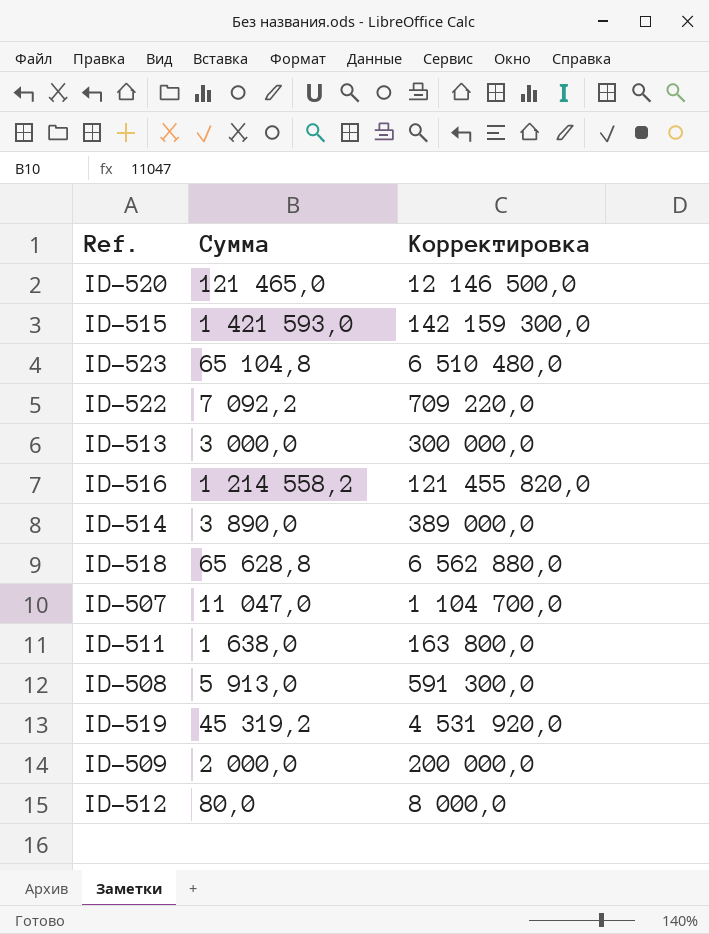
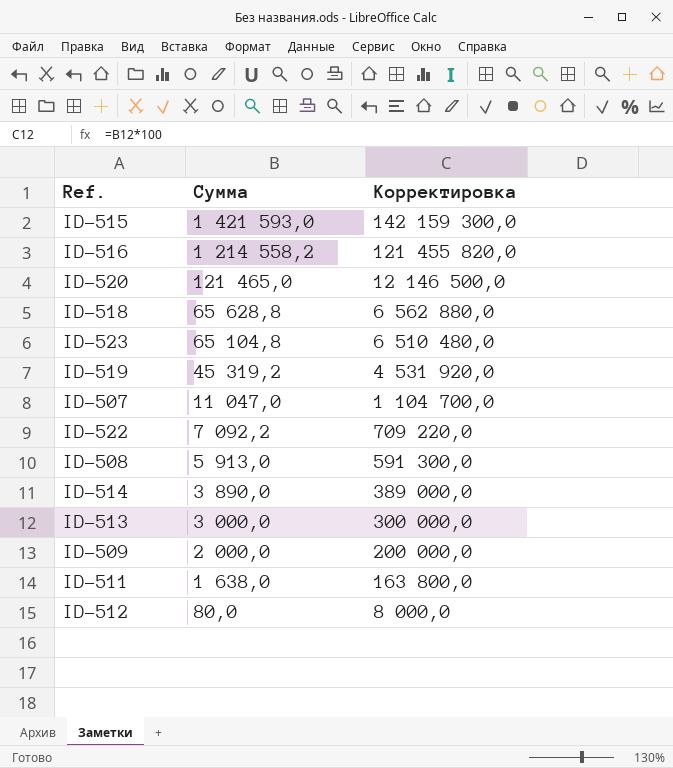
row order: none -> Сумма descending

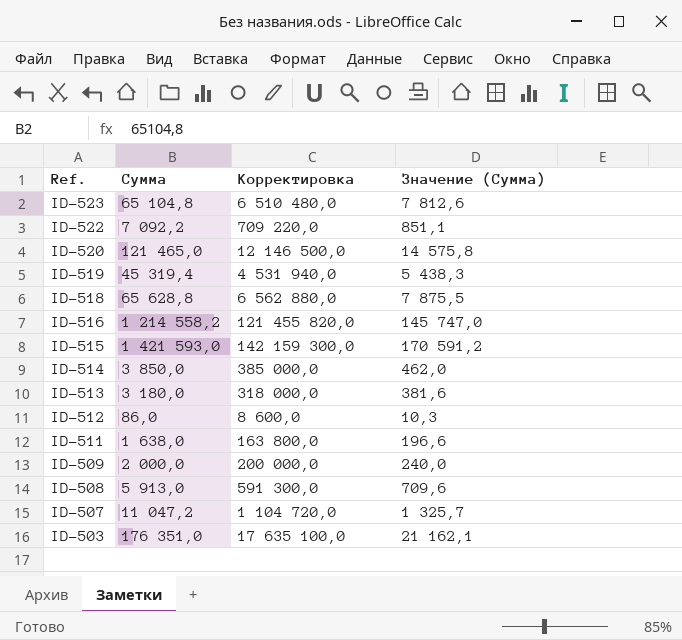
row order: Сумма descending -> Ref. descending
column Значение (Сумма) | formula: none -> [Сумма] * 0,12
ID-519 | Сумма: 45 319,2 -> 45 319,4
ID-519 | Корректировка: 4 531 920,0 -> 4 531 940,0
ID-514 | Сумма: 3 890,0 -> 3 850,0
ID-514 | Корректировка: 389 000,0 -> 385 000,0
ID-513 | Сумма: 3 000,0 -> 3 180,0
ID-513 | Корректировка: 300 000,0 -> 318 000,0
ID-512 | Сумма: 80,0 -> 86,0
ID-512 | Корректировка: 8 000,0 -> 8 600,0
ID-507 | Сумма: 11 047,0 -> 11 047,2
ID-507 | Корректировка: 1 104 700,0 -> 1 104 720,0
row ID-503: none -> 176 351,0 | 17 635 100,0 | 21 162,1

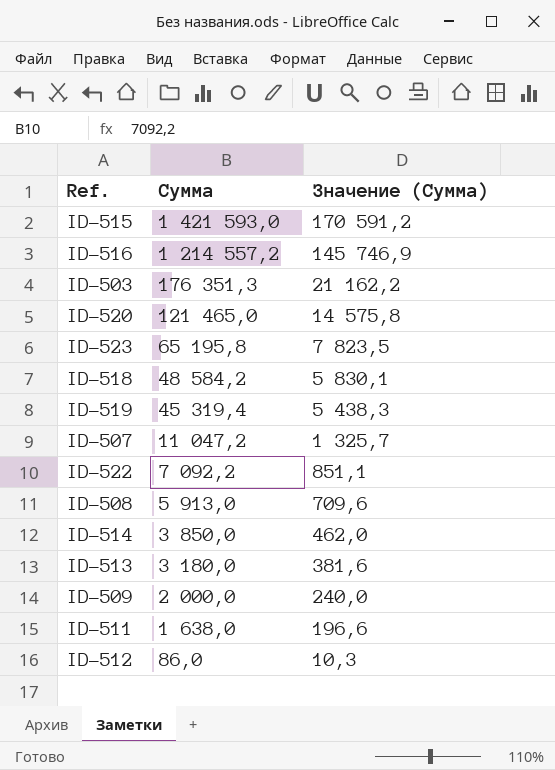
row order: Ref. descending -> Сумма descending
column Корректировка | formula: [Сумма] * 100 -> none
ID-516 | Сумма: 1 214 558,2 -> 1 214 557,2
ID-516 | Значение (Сумма): 145 747,0 -> 145 746,9
ID-503 | Сумма: 176 351,0 -> 176 351,3
ID-503 | Значение (Сумма): 21 162,1 -> 21 162,2
ID-523 | Сумма: 65 104,8 -> 65 195,8
ID-523 | Значение (Сумма): 7 812,6 -> 7 823,5
ID-518 | Сумма: 65 628,8 -> 48 584,2
ID-518 | Значение (Сумма): 7 875,5 -> 5 830,1

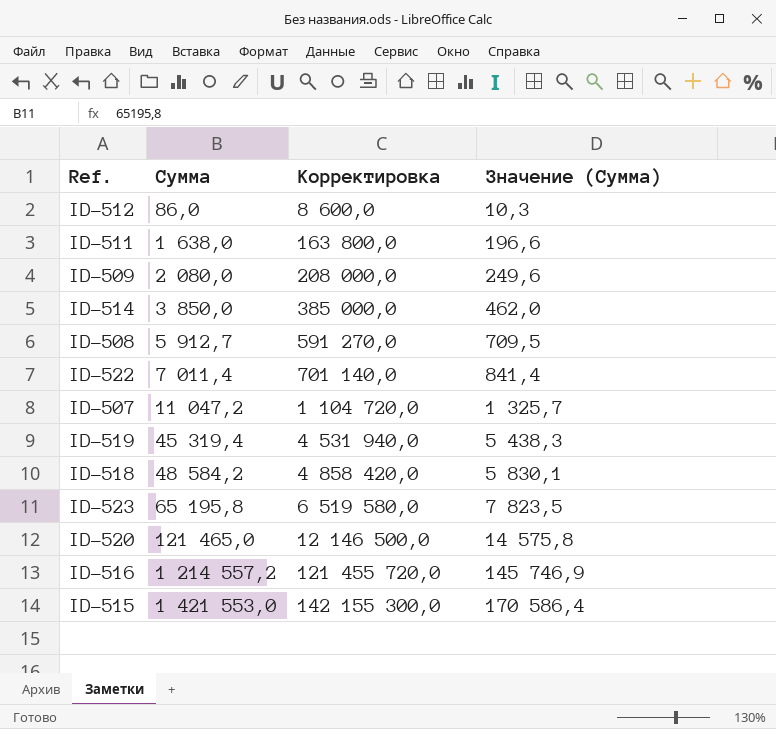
row order: Сумма descending -> Сумма ascending
column Корректировка | formula: none -> [Сумма] * 100
row ID-503: 176 351,3 | 21 162,2 -> none
row ID-513: 3 180,0 | 381,6 -> none
ID-509 | Сумма: 2 000,0 -> 2 080,0
ID-509 | Значение (Сумма): 240,0 -> 249,6
ID-508 | Сумма: 5 913,0 -> 5 912,7
ID-508 | Значение (Сумма): 709,6 -> 709,5
ID-522 | Сумма: 7 092,2 -> 7 011,4
ID-522 | Значение (Сумма): 851,1 -> 841,4
ID-515 | Сумма: 1 421 593,0 -> 1 421 553,0
ID-515 | Значение (Сумма): 170 591,2 -> 170 586,4

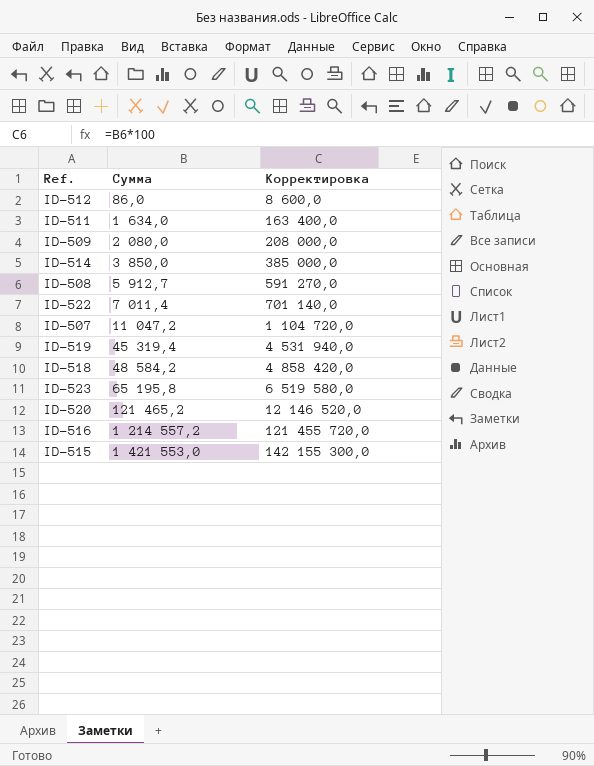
column Значение (Сумма) | formula: [Сумма] * 0,12 -> none
ID-511 | Сумма: 1 638,0 -> 1 634,0
ID-511 | Корректировка: 163 800,0 -> 163 400,0
ID-520 | Сумма: 121 465,0 -> 121 465,2
ID-520 | Корректировка: 12 146 500,0 -> 12 146 520,0

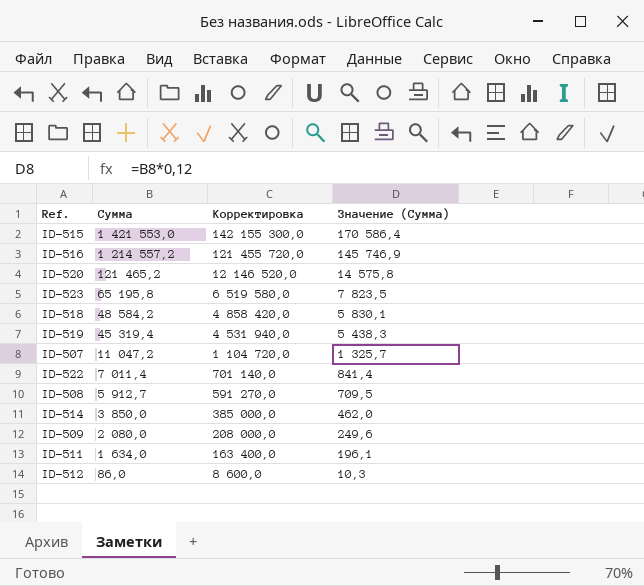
row order: Сумма ascending -> Сумма descending
column Значение (Сумма) | formula: none -> [Сумма] * 0,12

